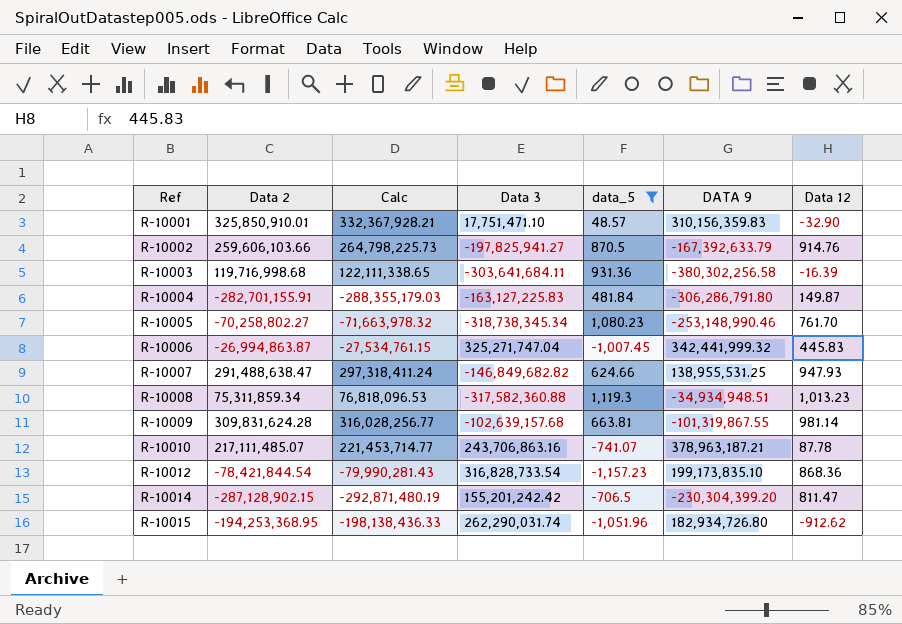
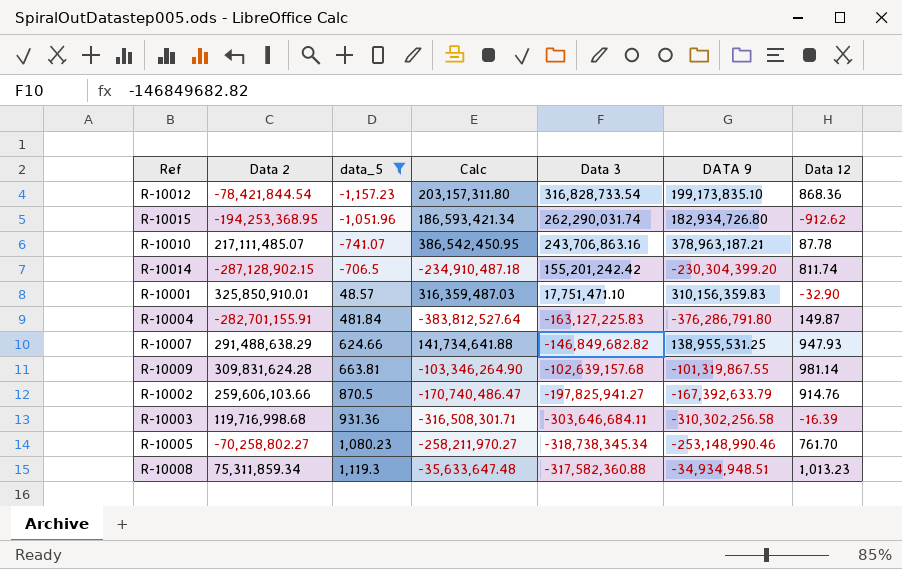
row order: Ref ascending -> data_5 ascending
column data_5 | position: 5 -> 3
column Calc | formula: [Data 2] * 1.02 -> [DATA 9] * 1.02
row R-10006: -26,994,863.87 | -27,534,761.15 | 325,271,747.04 | -1,007.45 | 342,441,999.32 | 445.83 -> none
R-10014 | Data 12: 811.47 -> 811.74
R-10004 | DATA 9: -306,286,791.80 -> -376,286,791.80
R-10007 | Data 2: 291,488,638.47 -> 291,488,638.29
R-10003 | Data 3: -303,641,684.11 -> -303,646,684.11
R-10003 | DATA 9: -380,302,256.58 -> -310,302,256.58

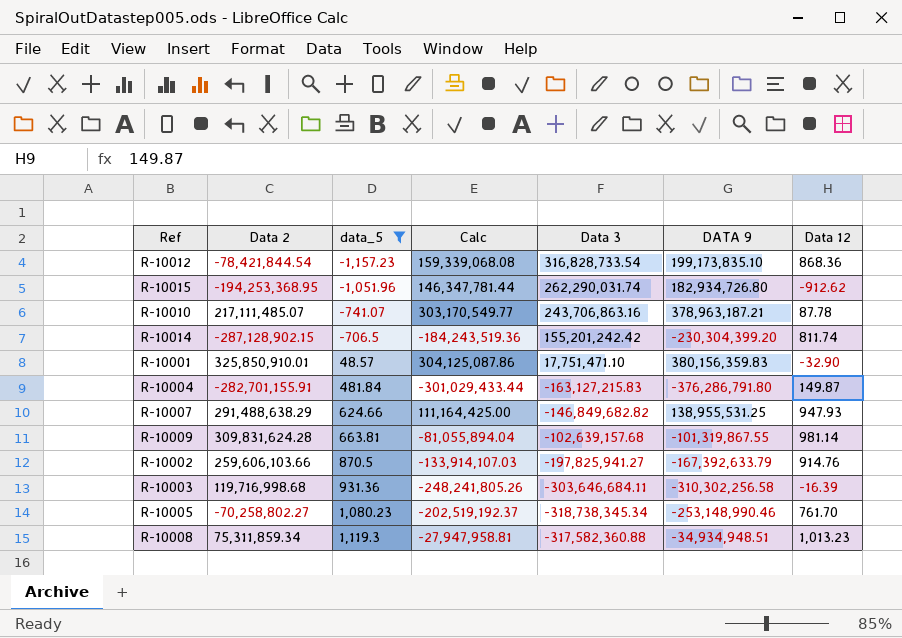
column Calc | formula: [DATA 9] * 1.02 -> [DATA 9] * 0.8
R-10001 | DATA 9: 310,156,359.83 -> 380,156,359.83
R-10004 | Data 3: -163,127,225.83 -> -163,127,215.83

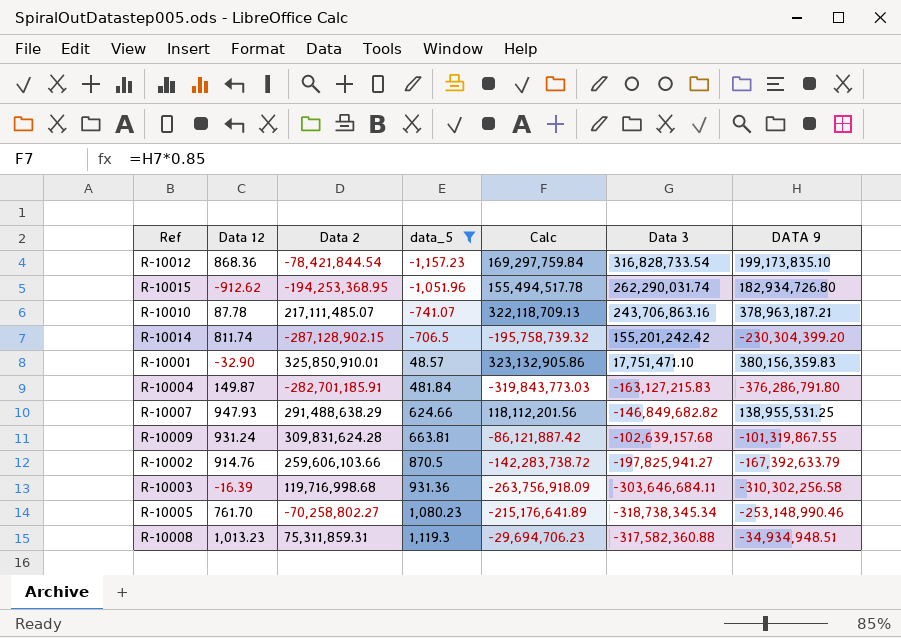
column Data 12 | position: 7 -> 2
column Calc | formula: [DATA 9] * 0.8 -> [DATA 9] * 0.85
R-10004 | Data 2: -282,701,155.91 -> -282,701,185.91
R-10009 | Data 12: 981.14 -> 931.24
R-10008 | Data 2: 75,311,859.34 -> 75,311,859.31

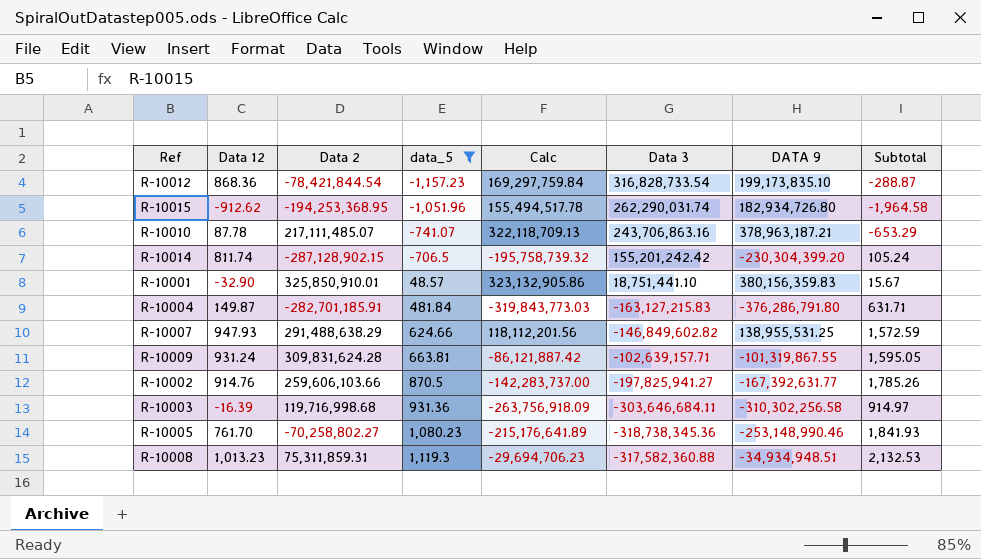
column Subtotal | formula: none -> [Data 12] + [data_5]
R-10001 | Data 3: 17,751,471.10 -> 18,751,441.10
R-10007 | Data 3: -146,849,682.82 -> -146,849,602.82
R-10009 | Data 3: -102,639,157.68 -> -102,639,157.71
R-10002 | Calc: -142,283,738.72 -> -142,283,737.00
R-10002 | DATA 9: -167,392,633.79 -> -167,392,631.77
R-10005 | Data 3: -318,738,345.34 -> -318,738,345.36

